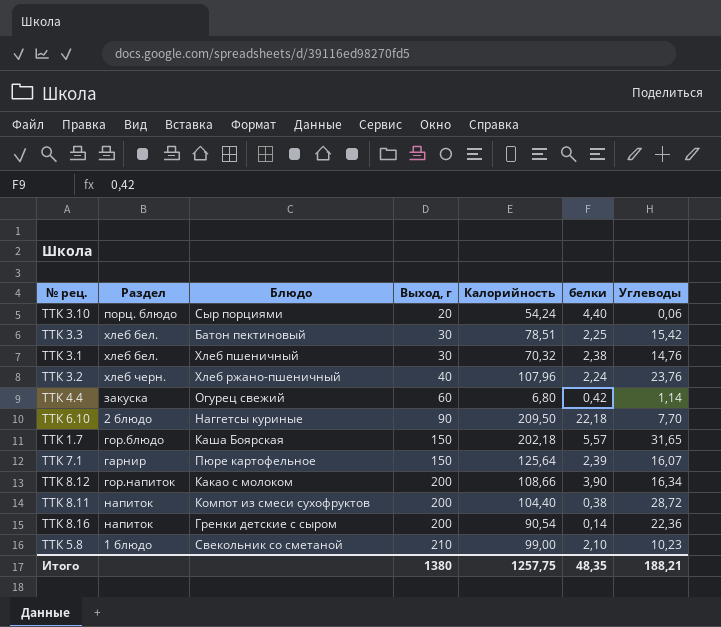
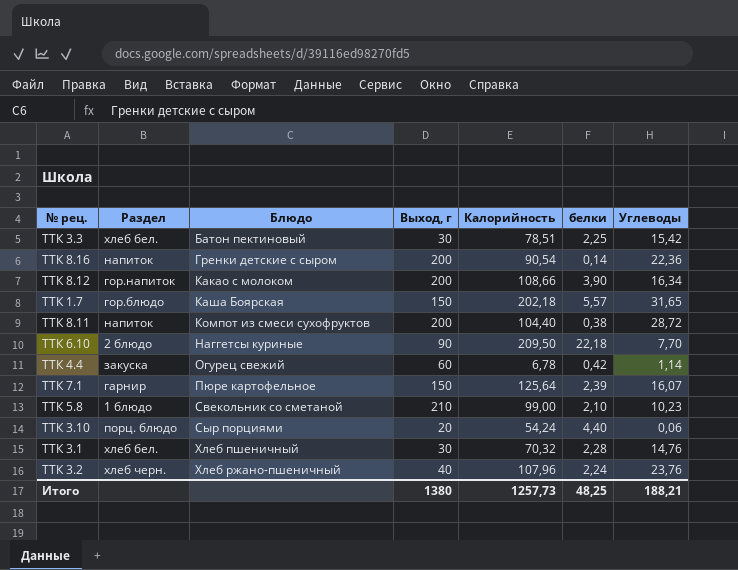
row order: Выход, г ascending -> Блюдо ascending
ТТК 4.4 | Калорийность: 6,80 -> 6,78
ТТК 3.1 | белки: 2,38 -> 2,28
Итого | Калорийность: 1257,75 -> 1257,73
Итого | белки: 48,35 -> 48,25

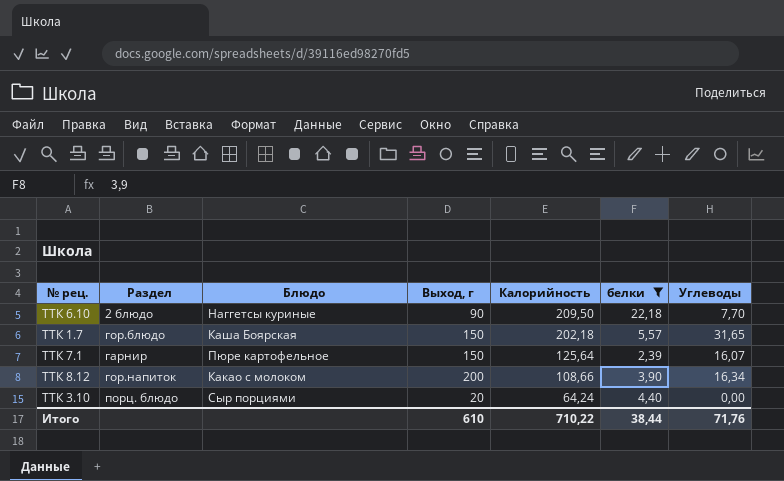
filter: none -> белки >= 2,39
row order: Блюдо ascending -> Калорийность descending
ТТК 3.10 | Калорийность: 54,24 -> 64,24
ТТК 3.10 | Углеводы: 0,06 -> 0,00
Итого | Выход, г: 1380 -> 610
Итого | Калорийность: 1257,73 -> 710,22
Итого | белки: 48,25 -> 38,44
Итого | Углеводы: 188,21 -> 71,76

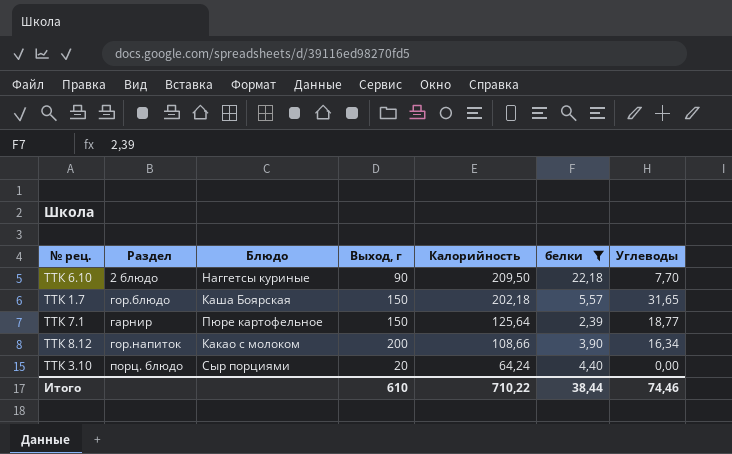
ТТК 7.1 | Углеводы: 16,07 -> 18,77
Итого | Углеводы: 71,76 -> 74,46

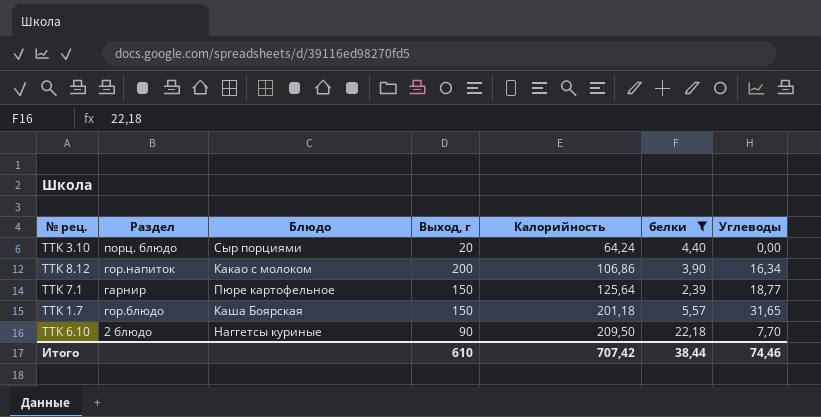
row order: Калорийность descending -> Калорийность ascending
ТТК 8.12 | Калорийность: 108,66 -> 106,86
ТТК 1.7 | Калорийность: 202,18 -> 201,18
Итого | Калорийность: 710,22 -> 707,42

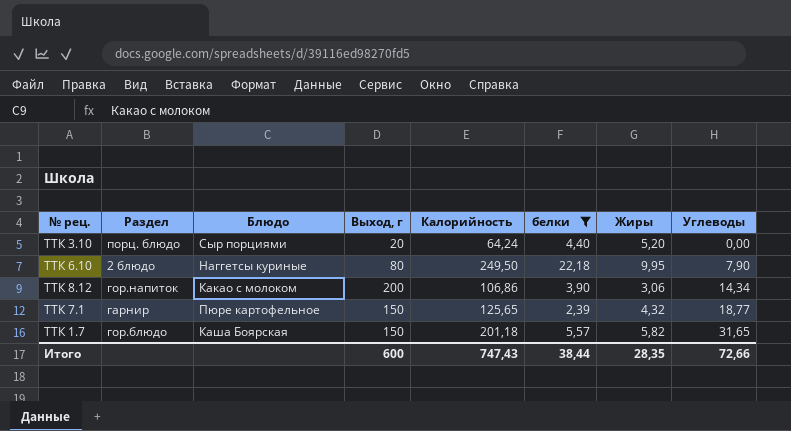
row order: Калорийность ascending -> Углеводы ascending
column Жиры | position: none -> 7
ТТК 6.10 | Выход, г: 90 -> 80
ТТК 6.10 | Калорийность: 209,50 -> 249,50
ТТК 6.10 | Углеводы: 7,70 -> 7,90
ТТК 8.12 | Углеводы: 16,34 -> 14,34
ТТК 7.1 | Калорийность: 125,64 -> 125,65
Итого | Выход, г: 610 -> 600
Итого | Калорийность: 707,42 -> 747,43
Итого | Углеводы: 74,46 -> 72,66

